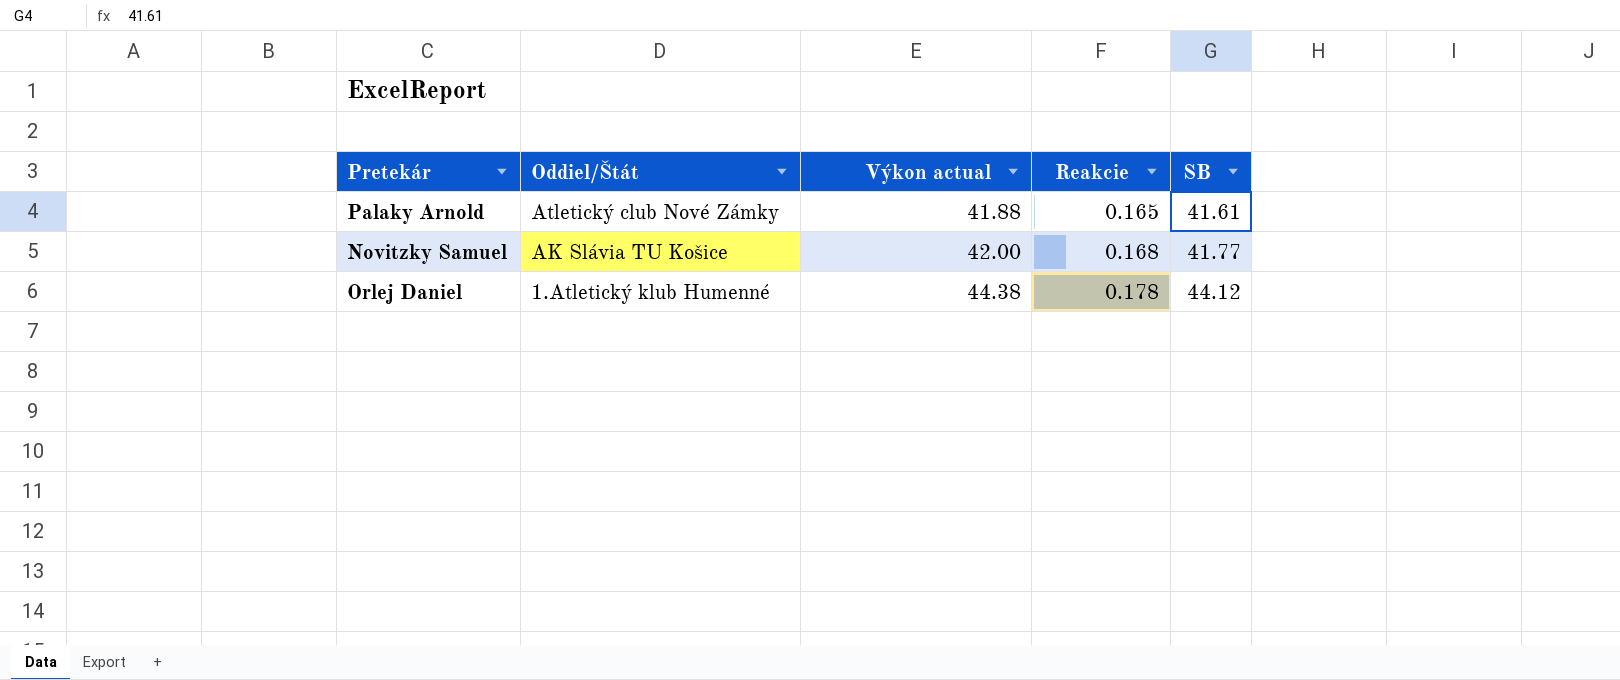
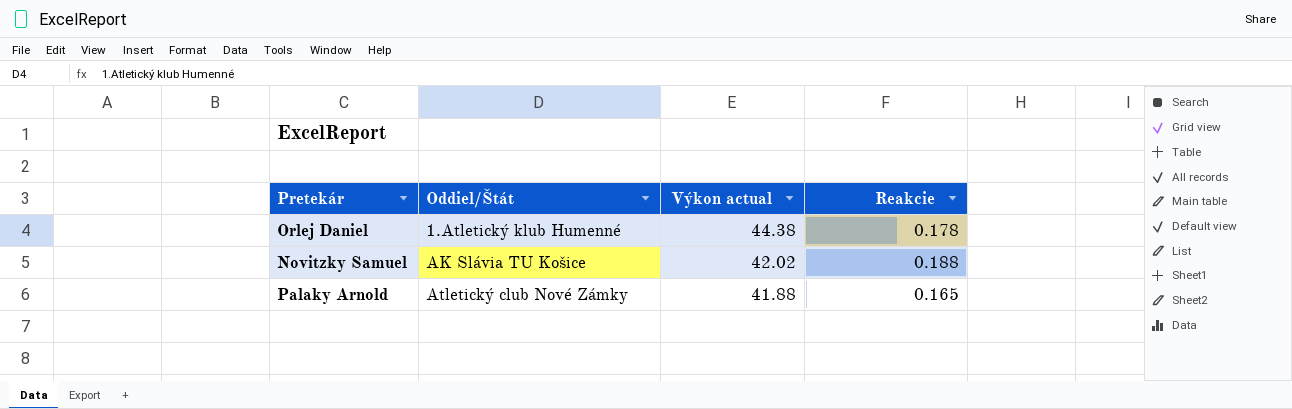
row order: Oddiel/Štát descending -> Oddiel/Štát ascending
column SB | position: 5 -> none
Novitzky Samuel | Výkon actual: 42.00 -> 42.02
Novitzky Samuel | Reakcie: 0.168 -> 0.188

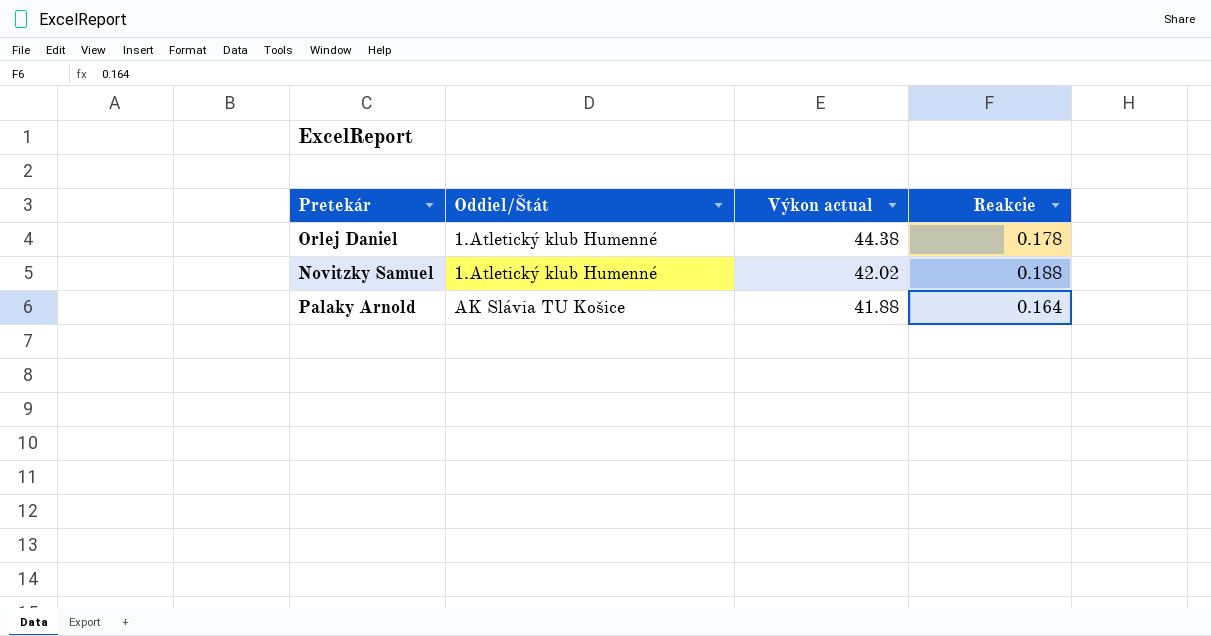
Novitzky Samuel | Oddiel/Štát: AK Slávia TU Košice -> 1.Atletický klub Humenné
Palaky Arnold | Oddiel/Štát: Atletický club Nové Zámky -> AK Slávia TU Košice
Palaky Arnold | Reakcie: 0.165 -> 0.164

